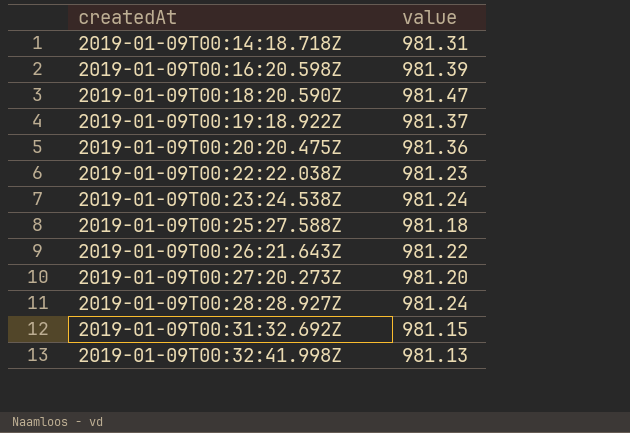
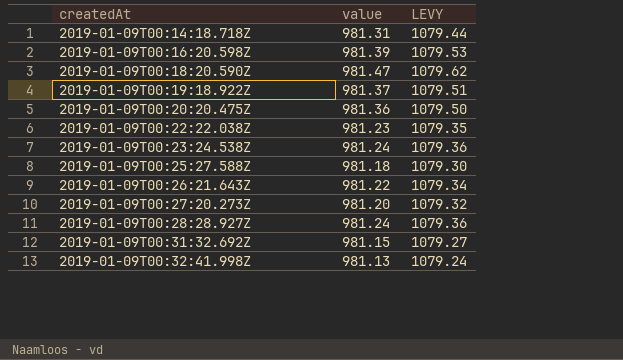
column LEVY | formula: none -> [value] * 1.1

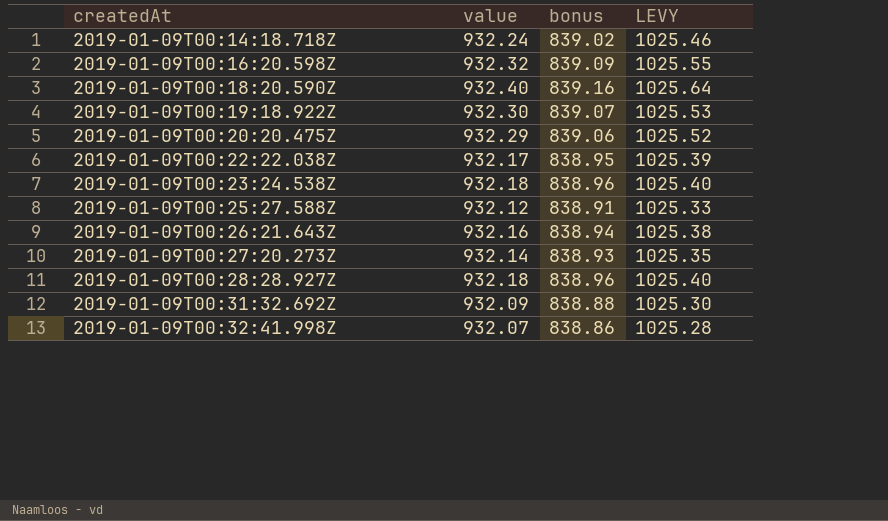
column bonus | formula: none -> [value] * 0.9
2019-01-09T00:14:18.718Z | value: 981.31 -> 932.24
2019-01-09T00:14:18.718Z | LEVY: 1079.44 -> 1025.46
2019-01-09T00:16:20.598Z | value: 981.39 -> 932.32
2019-01-09T00:16:20.598Z | LEVY: 1079.53 -> 1025.55
2019-01-09T00:18:20.590Z | value: 981.47 -> 932.40
2019-01-09T00:18:20.590Z | LEVY: 1079.62 -> 1025.64
2019-01-09T00:19:18.922Z | value: 981.37 -> 932.30
2019-01-09T00:19:18.922Z | LEVY: 1079.51 -> 1025.53
2019-01-09T00:20:20.475Z | value: 981.36 -> 932.29
2019-01-09T00:20:20.475Z | LEVY: 1079.50 -> 1025.52
2019-01-09T00:22:22.038Z | value: 981.23 -> 932.17
2019-01-09T00:22:22.038Z | LEVY: 1079.35 -> 1025.39
2019-01-09T00:23:24.538Z | value: 981.24 -> 932.18
2019-01-09T00:23:24.538Z | LEVY: 1079.36 -> 1025.40
2019-01-09T00:25:27.588Z | value: 981.18 -> 932.12
2019-01-09T00:25:27.588Z | LEVY: 1079.30 -> 1025.33
2019-01-09T00:26:21.643Z | value: 981.22 -> 932.16
2019-01-09T00:26:21.643Z | LEVY: 1079.34 -> 1025.38
2019-01-09T00:27:20.273Z | value: 981.20 -> 932.14
2019-01-09T00:27:20.273Z | LEVY: 1079.32 -> 1025.35
2019-01-09T00:28:28.927Z | value: 981.24 -> 932.18
2019-01-09T00:28:28.927Z | LEVY: 1079.36 -> 1025.40
2019-01-09T00:31:32.692Z | value: 981.15 -> 932.09
2019-01-09T00:31:32.692Z | LEVY: 1079.27 -> 1025.30
2019-01-09T00:32:41.998Z | value: 981.13 -> 932.07
2019-01-09T00:32:41.998Z | LEVY: 1079.24 -> 1025.28

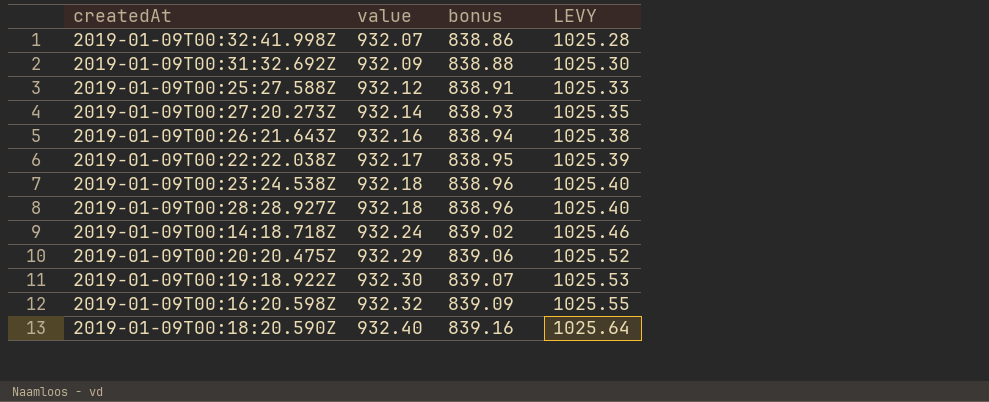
row order: createdAt ascending -> value ascending

